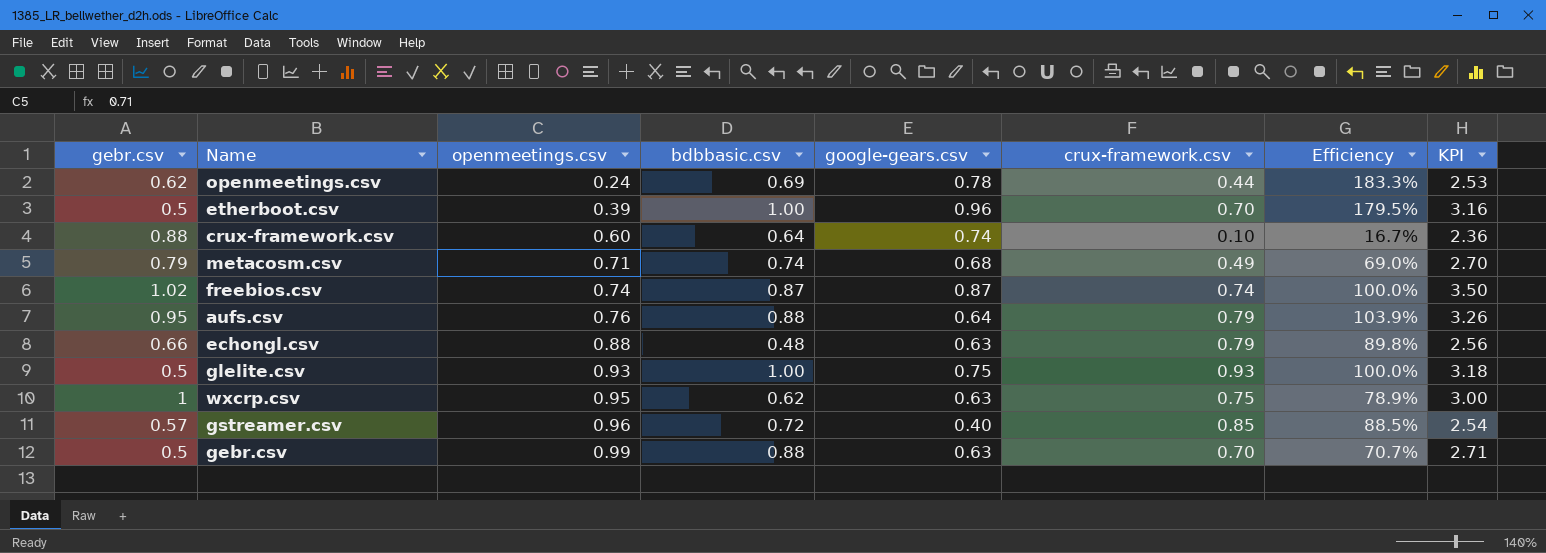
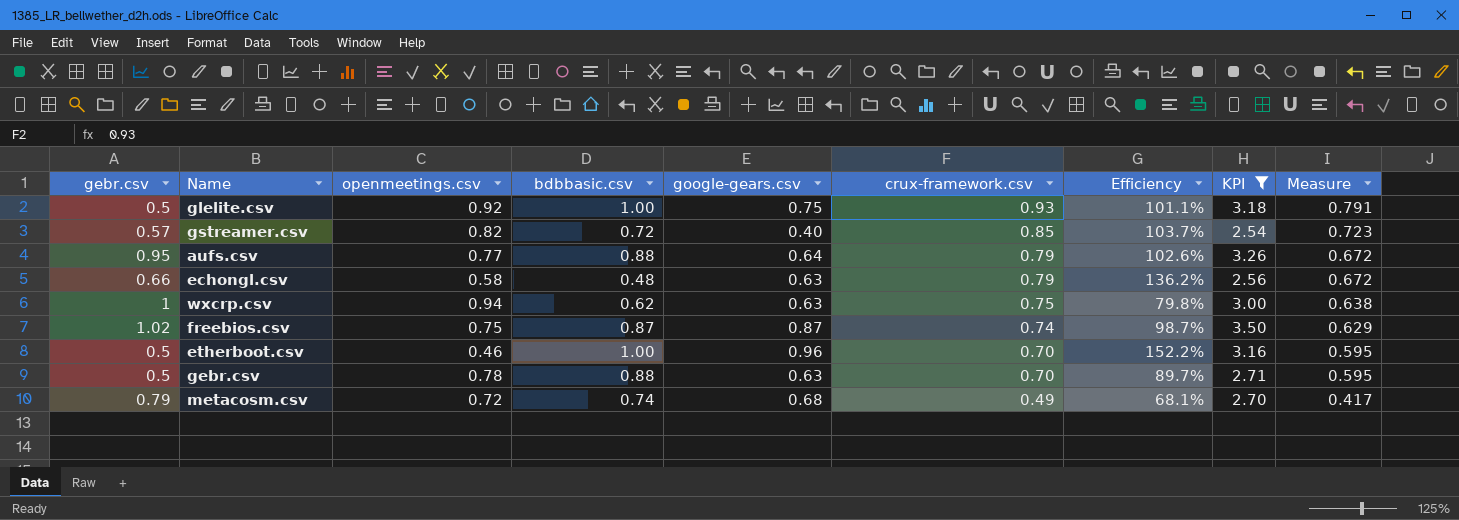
filter: none -> KPI >= 2.54
row order: openmeetings.csv ascending -> crux-framework.csv descending
column Measure | formula: none -> [crux-framework.csv] * 0.85
glelite.csv | openmeetings.csv: 0.93 -> 0.92
glelite.csv | Efficiency: 100.0% -> 101.1%
gstreamer.csv | openmeetings.csv: 0.96 -> 0.82
gstreamer.csv | Efficiency: 88.5% -> 103.7%
aufs.csv | openmeetings.csv: 0.76 -> 0.77
aufs.csv | Efficiency: 103.9% -> 102.6%
echongl.csv | openmeetings.csv: 0.88 -> 0.58
echongl.csv | Efficiency: 89.8% -> 136.2%
wxcrp.csv | openmeetings.csv: 0.95 -> 0.94
wxcrp.csv | Efficiency: 78.9% -> 79.8%
freebios.csv | openmeetings.csv: 0.74 -> 0.75
freebios.csv | Efficiency: 100.0% -> 98.7%
etherboot.csv | openmeetings.csv: 0.39 -> 0.46
etherboot.csv | Efficiency: 179.5% -> 152.2%
gebr.csv | openmeetings.csv: 0.99 -> 0.78
gebr.csv | Efficiency: 70.7% -> 89.7%
metacosm.csv | openmeetings.csv: 0.71 -> 0.72
metacosm.csv | Efficiency: 69.0% -> 68.1%

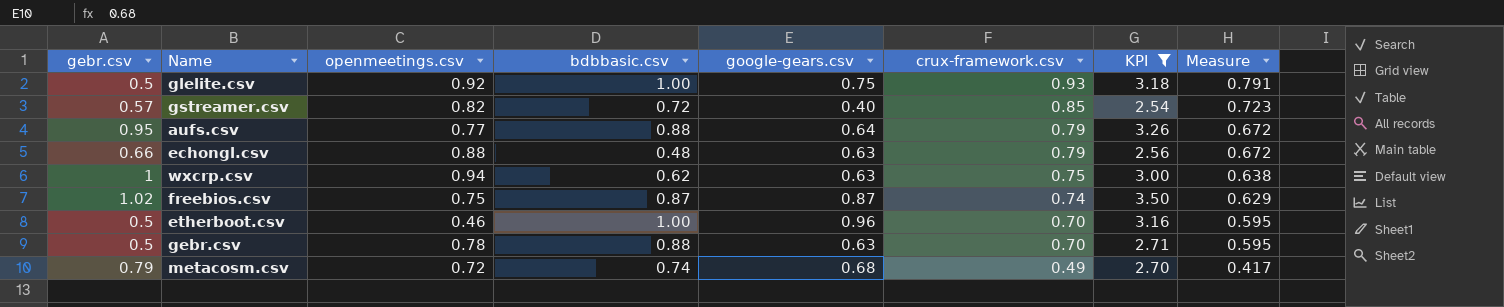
column Efficiency | formula: [crux-framework.csv] / [openmeetings.csv] -> none
echongl.csv | openmeetings.csv: 0.58 -> 0.88

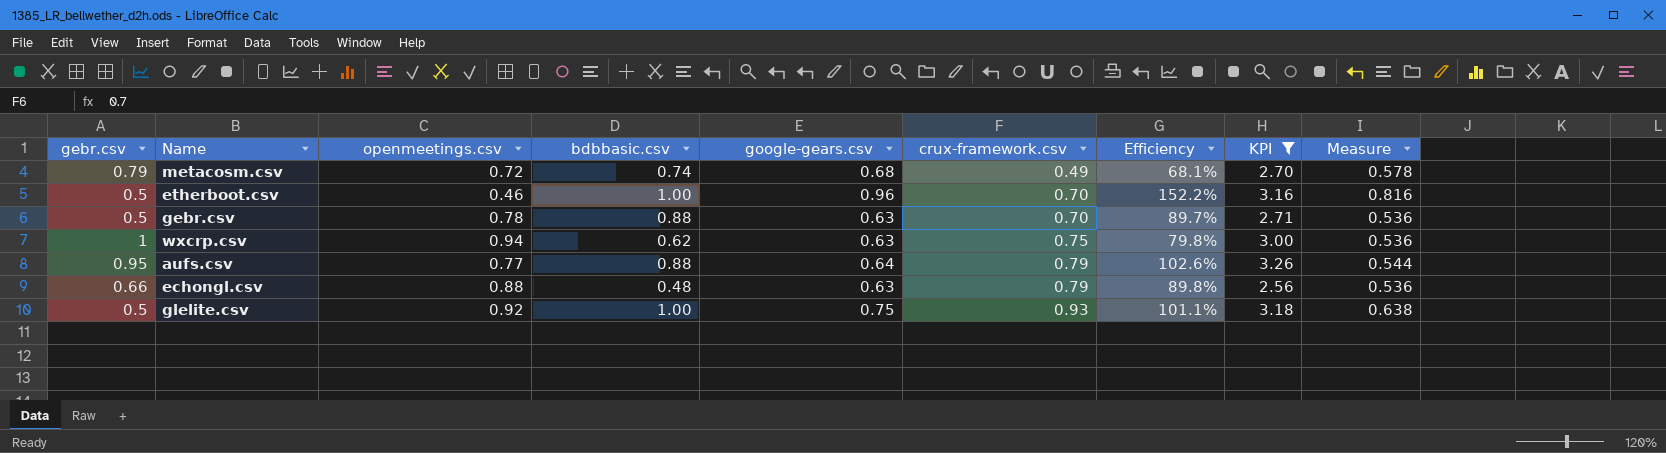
row order: crux-framework.csv descending -> crux-framework.csv ascending
column Efficiency | formula: none -> [crux-framework.csv] / [openmeetings.csv]
column Measure | formula: [crux-framework.csv] * 0.85 -> [google-gears.csv] * 0.85
row gstreamer.csv: 0.57 | 0.82 | 0.72 | 0.40 | 0.85 | 2.54 | 0.723 -> none
row freebios.csv: 1.02 | 0.75 | 0.87 | 0.87 | 0.74 | 3.50 | 0.629 -> none

